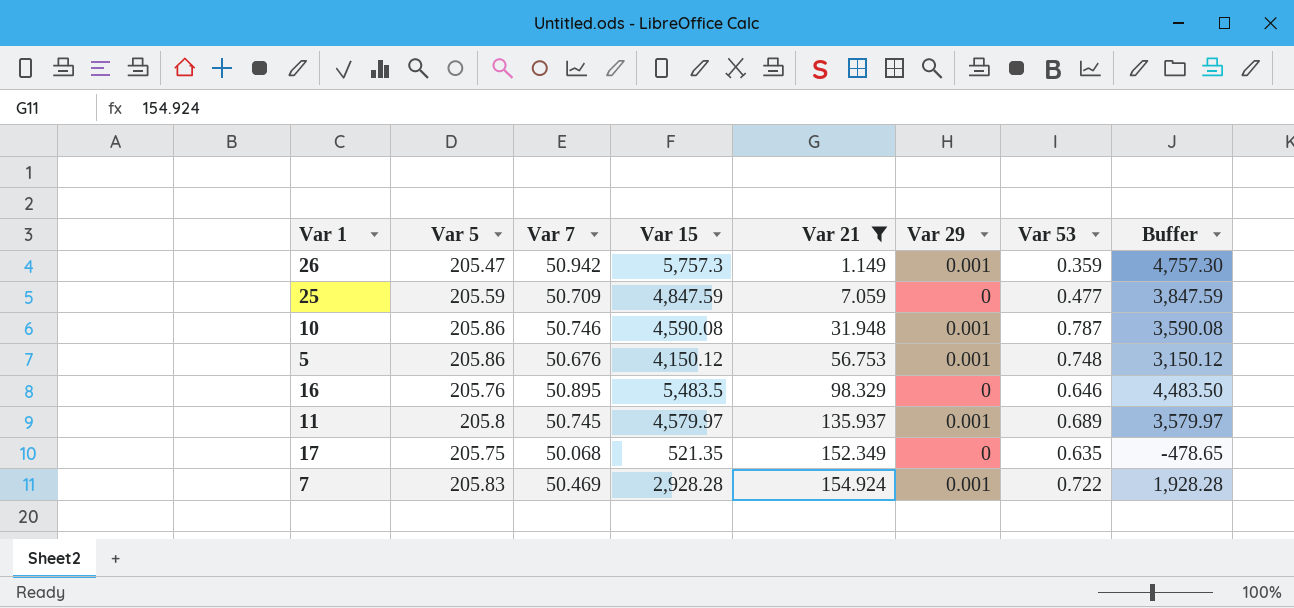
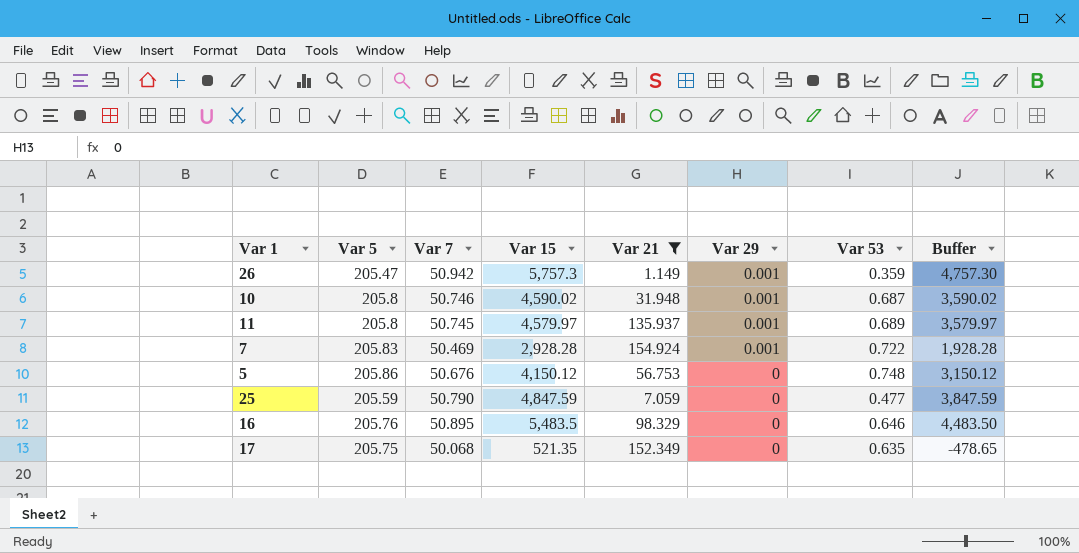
row order: Var 21 ascending -> Var 29 descending
10 | Var 5: 205.86 -> 205.8
10 | Var 15: 4,590.08 -> 4,590.02
10 | Var 53: 0.787 -> 0.687
10 | Buffer: 3,590.08 -> 3,590.02
5 | Var 29: 0.001 -> 0
25 | Var 7: 50.709 -> 50.790

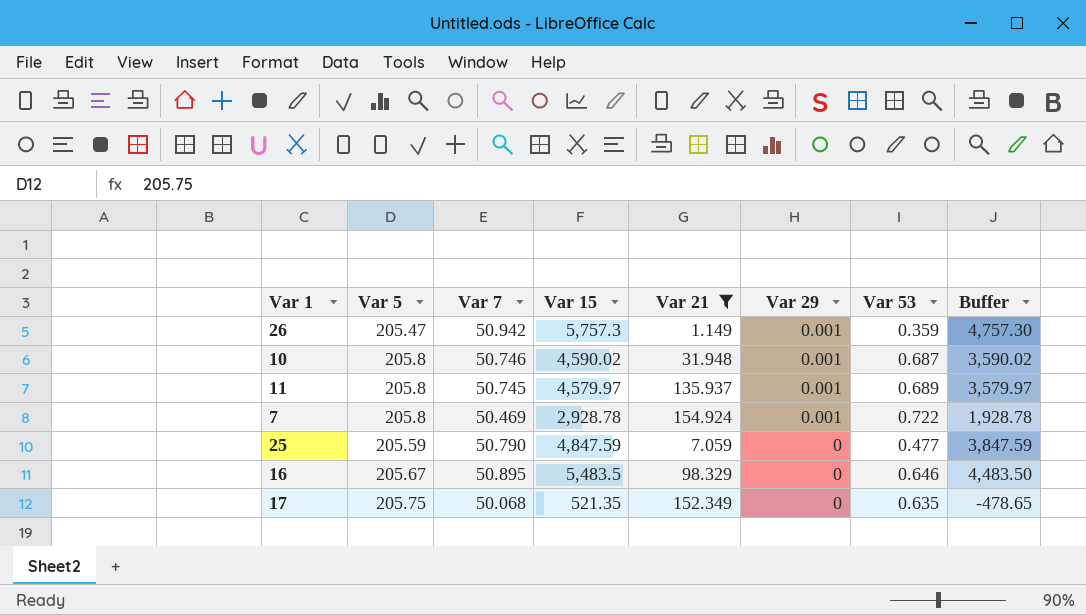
row 5: 205.86 | 50.676 | 4,150.12 | 56.753 | 0 | 0.748 | 3,150.12 -> none
7 | Var 5: 205.83 -> 205.8
7 | Var 15: 2,928.28 -> 2,928.78
7 | Buffer: 1,928.28 -> 1,928.78
16 | Var 5: 205.76 -> 205.67

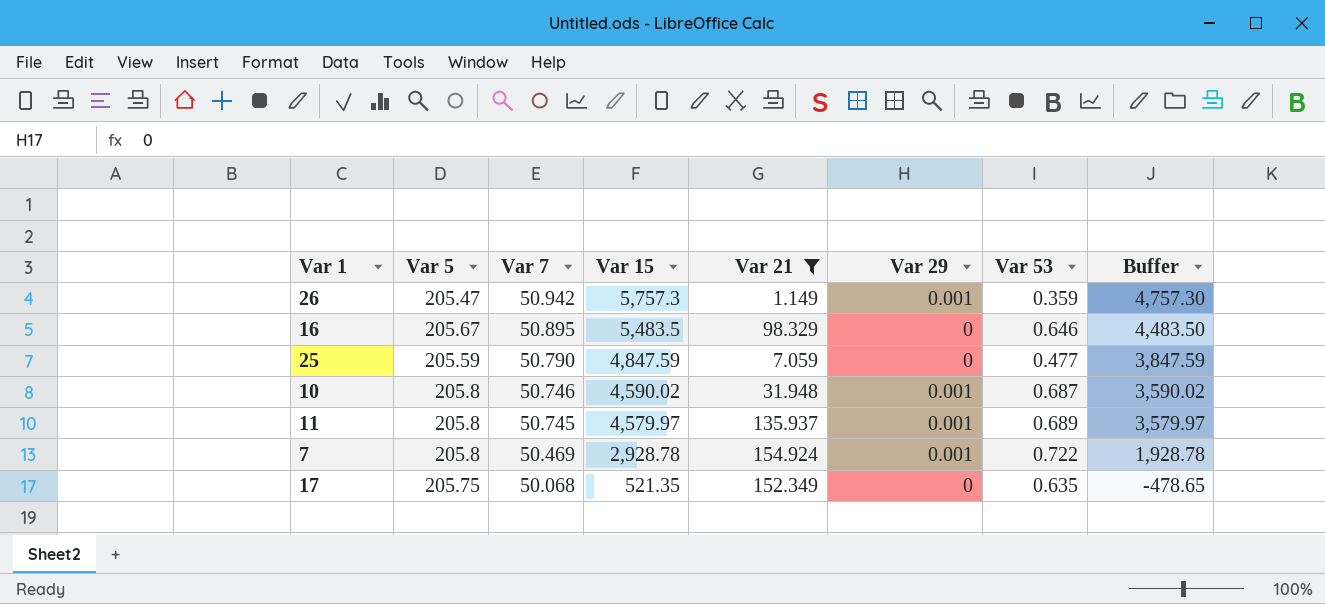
row order: Var 29 descending -> Var 7 descending

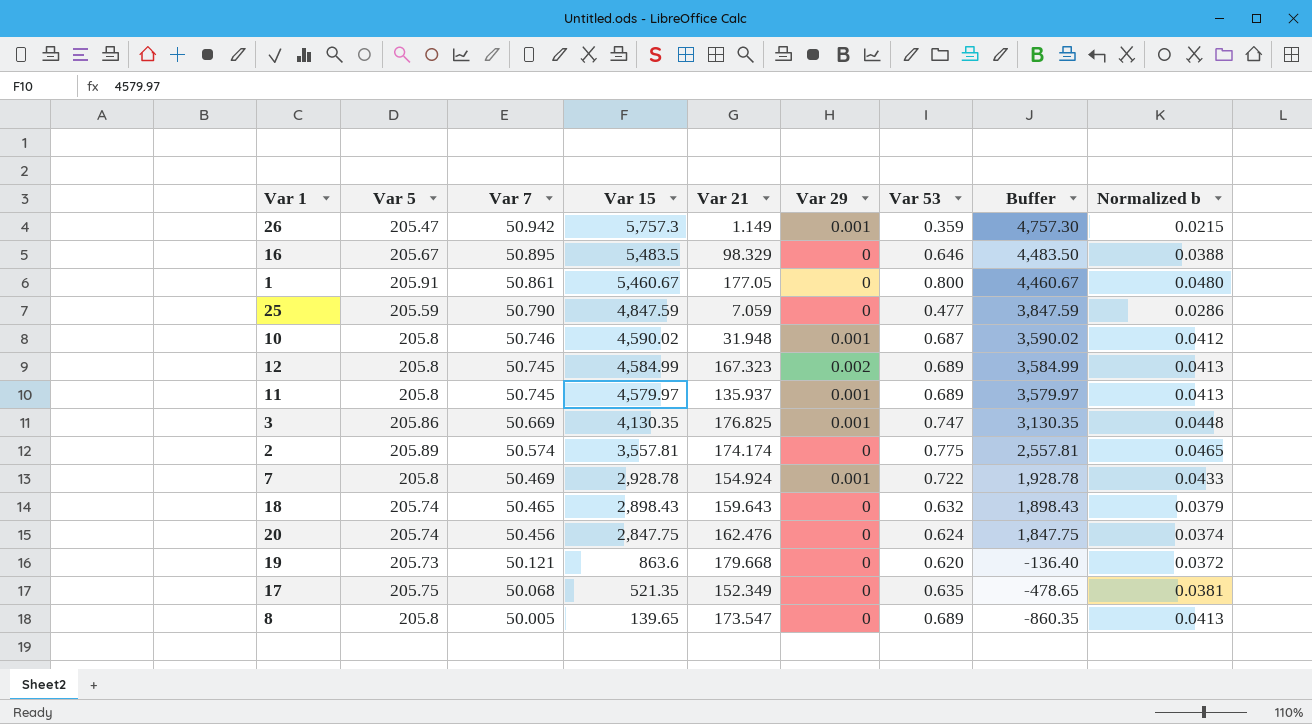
filter: Var 21 <= 154.924 -> none
column Normalized b | formula: none -> [Var 53] * 0.06

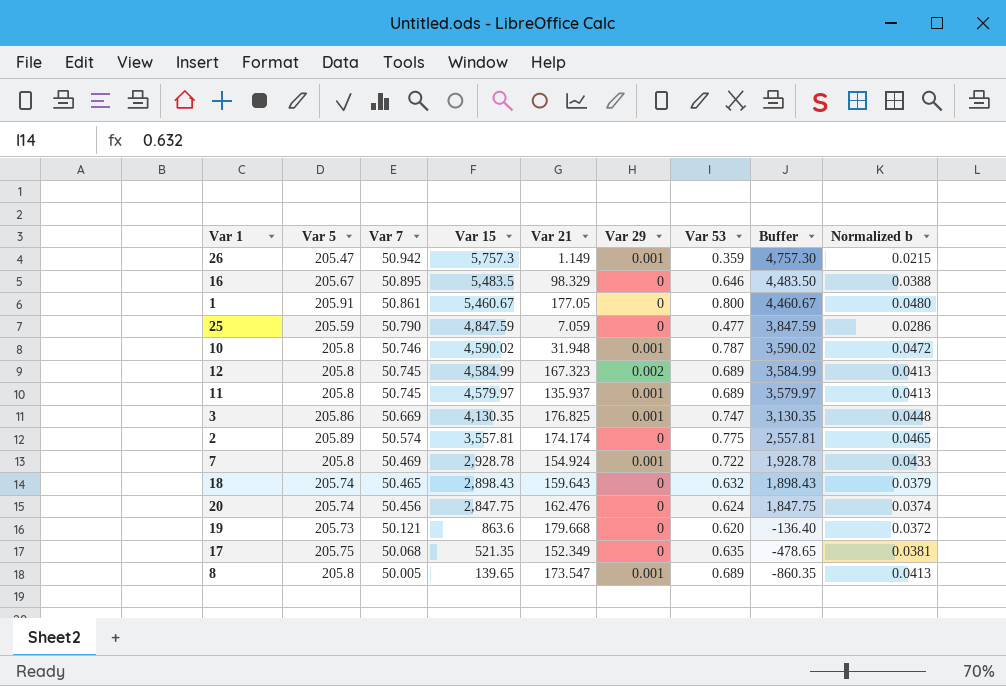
10 | Var 53: 0.687 -> 0.787
10 | Normalized b: 0.0412 -> 0.0472
8 | Var 29: 0 -> 0.001

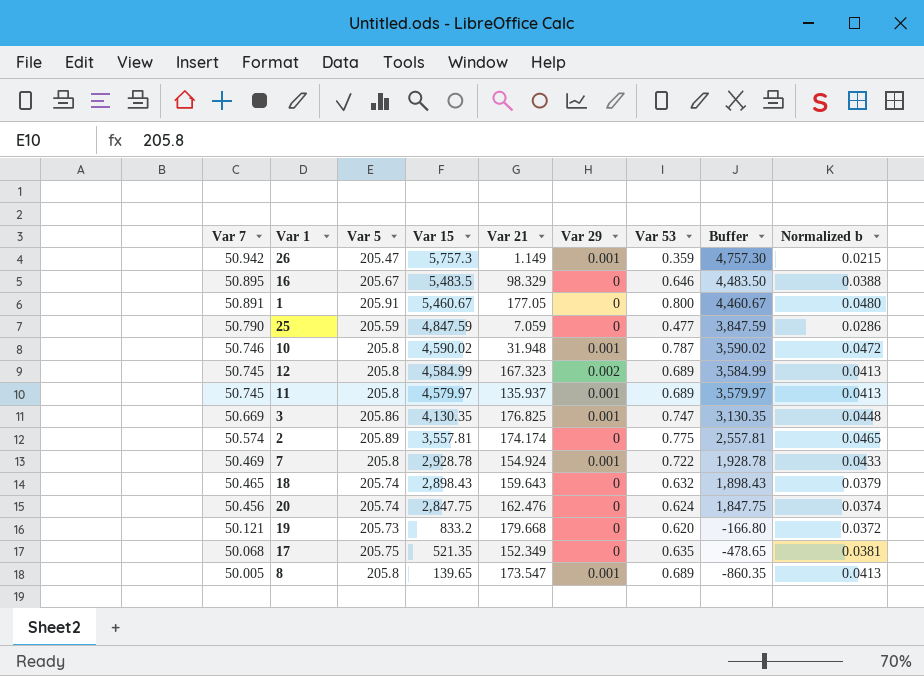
column Var 7 | position: 3 -> 1
1 | Var 7: 50.861 -> 50.891
19 | Var 15: 863.6 -> 833.2
19 | Buffer: -136.40 -> -166.80

